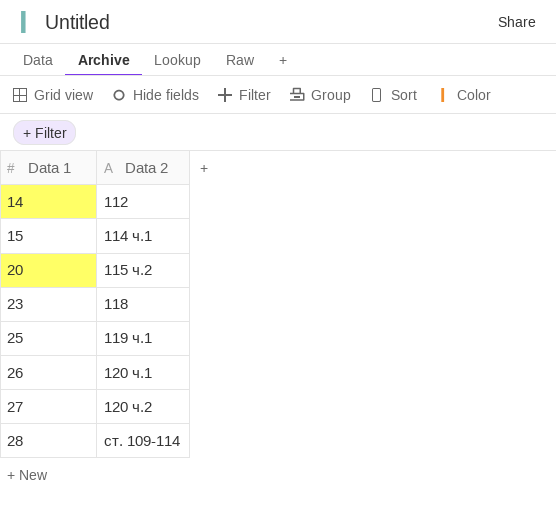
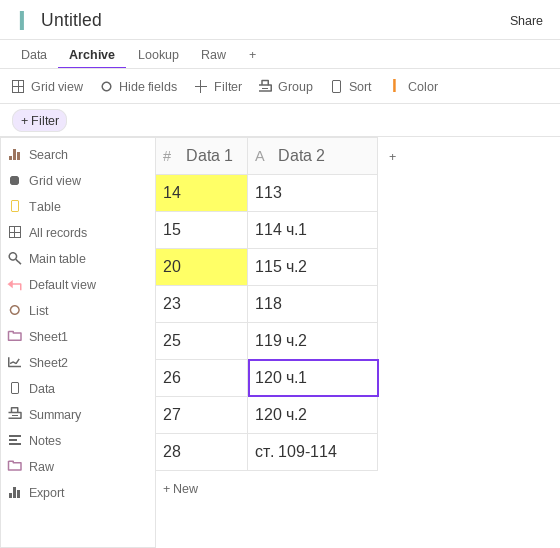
14 | Data 2: 112 -> 113
25 | Data 2: 119 ч.1 -> 119 ч.2

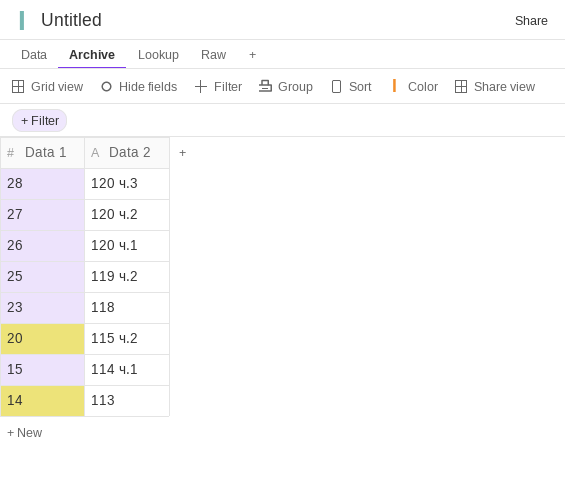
row order: Data 1 ascending -> Data 1 descending
28 | Data 2: ст. 109-114 -> 120 ч.3

